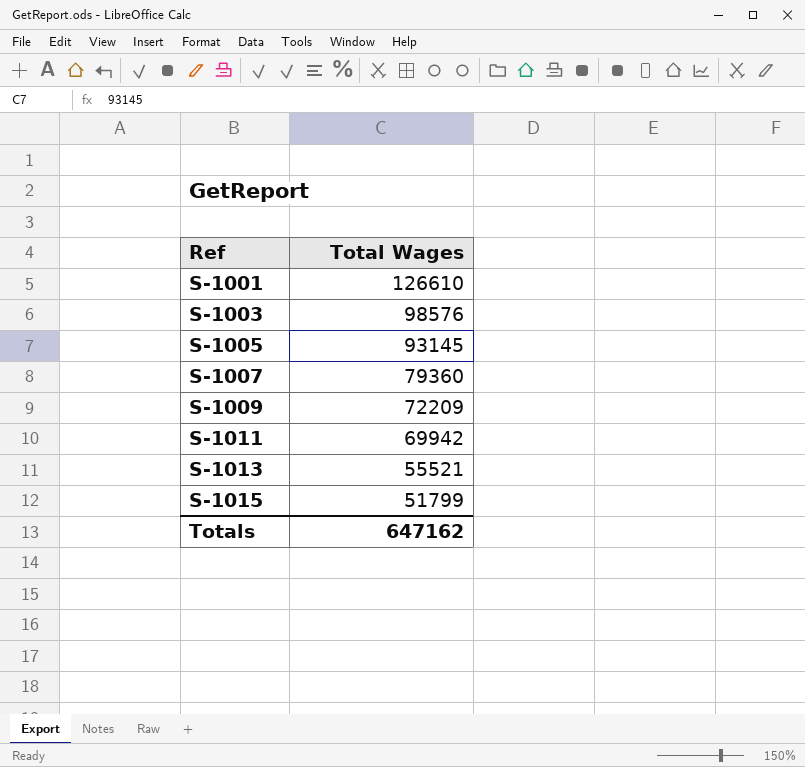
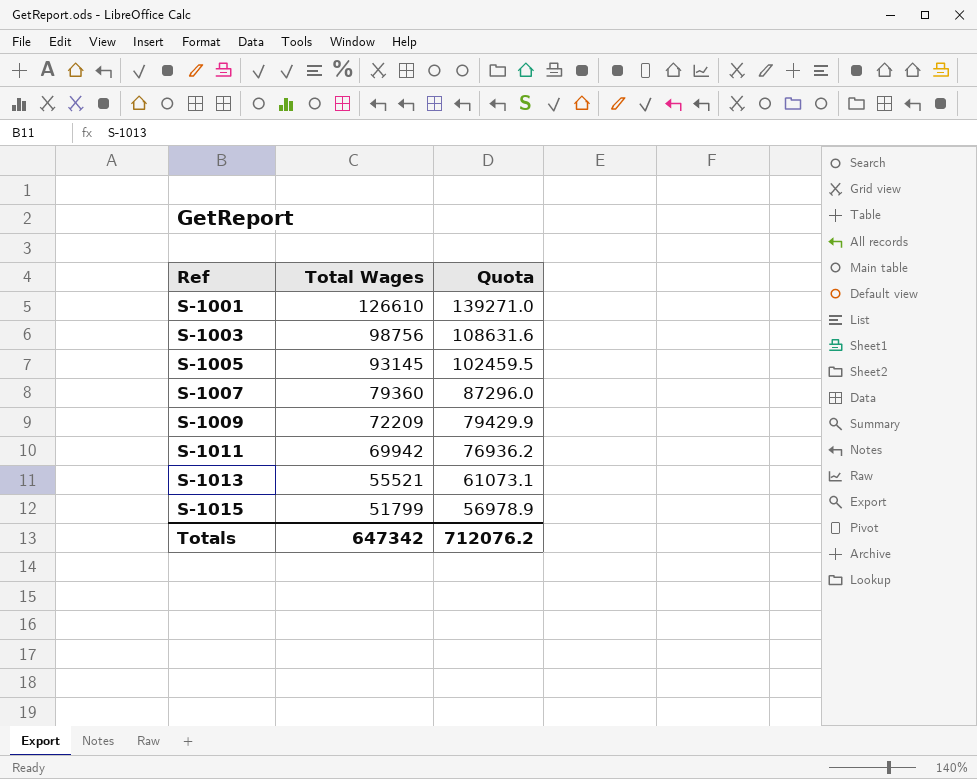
column Quota | formula: none -> [Total Wages] * 1.1
S-1003 | Total Wages: 98576 -> 98756
Totals | Total Wages: 647162 -> 647342

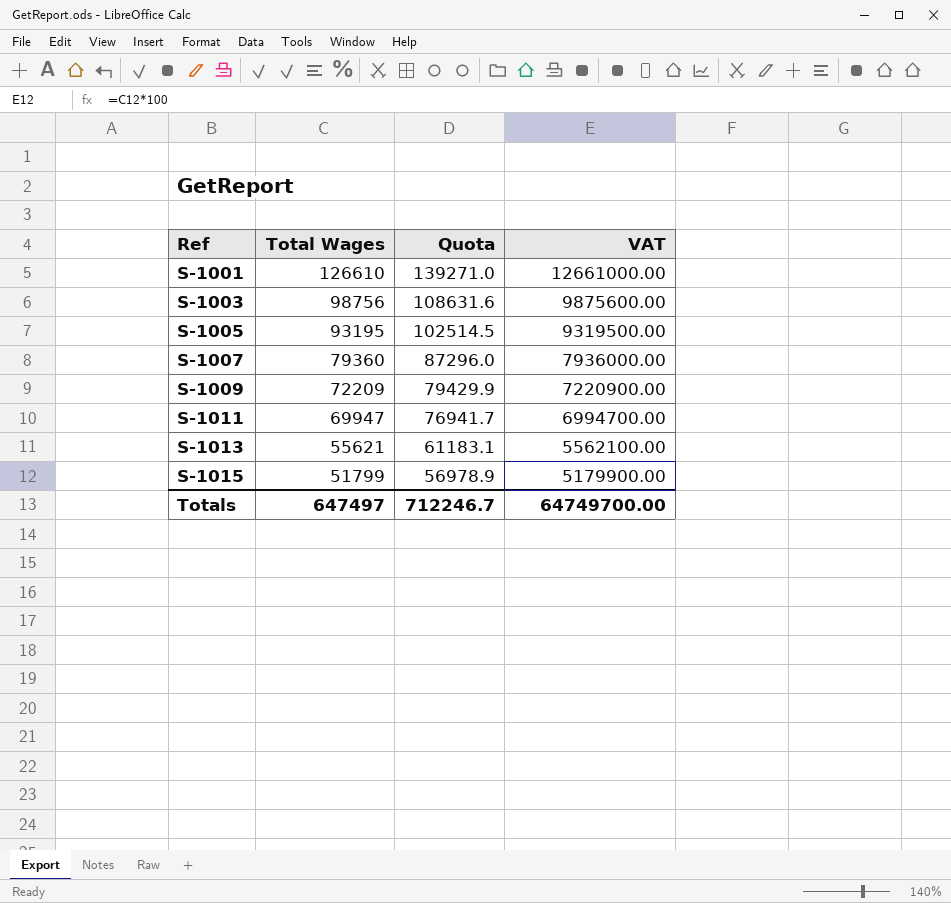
column VAT | formula: none -> [Total Wages] * 100
S-1005 | Total Wages: 93145 -> 93195
S-1005 | Quota: 102459.5 -> 102514.5
S-1011 | Total Wages: 69942 -> 69947
S-1011 | Quota: 76936.2 -> 76941.7
S-1013 | Total Wages: 55521 -> 55621
S-1013 | Quota: 61073.1 -> 61183.1
Totals | Total Wages: 647342 -> 647497
Totals | Quota: 712076.2 -> 712246.7

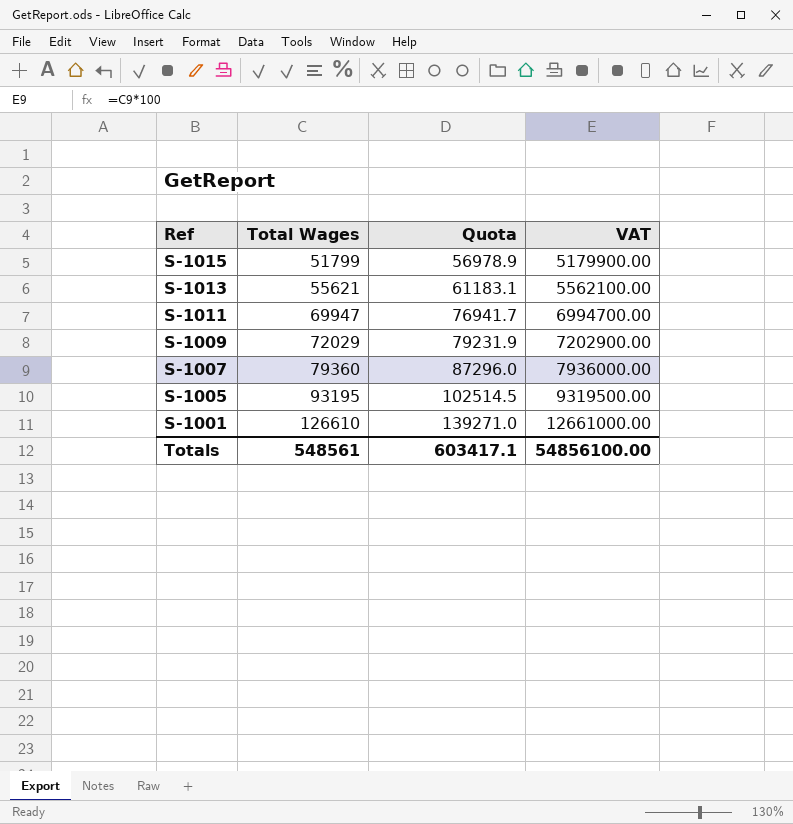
row order: Ref ascending -> Ref descending
row S-1003: 98756 | 108631.6 | 9875600.00 -> none
S-1009 | Total Wages: 72209 -> 72029
S-1009 | Quota: 79429.9 -> 79231.9
S-1009 | VAT: 7220900.00 -> 7202900.00
Totals | Total Wages: 647497 -> 548561
Totals | Quota: 712246.7 -> 603417.1
Totals | VAT: 64749700.00 -> 54856100.00

